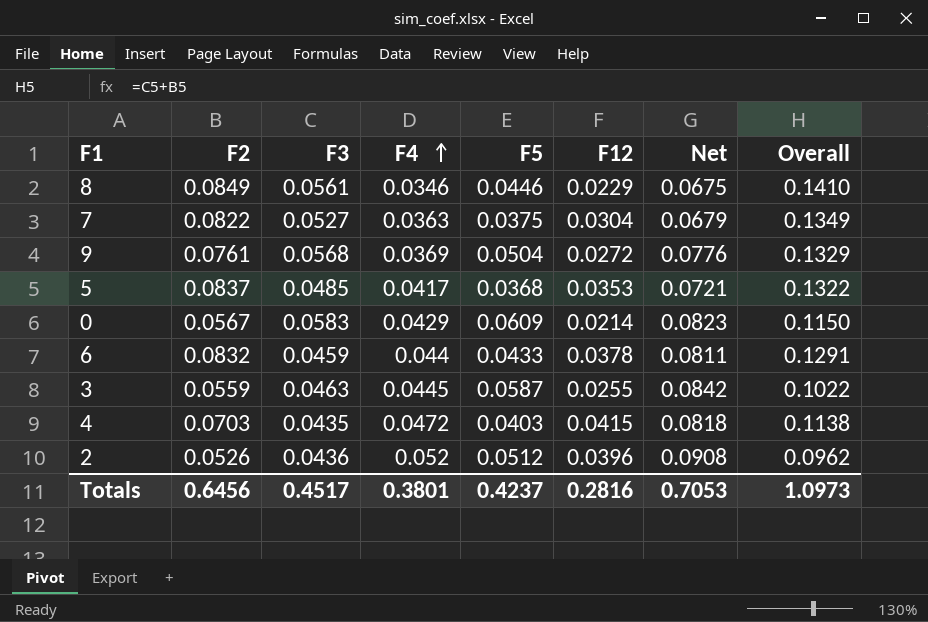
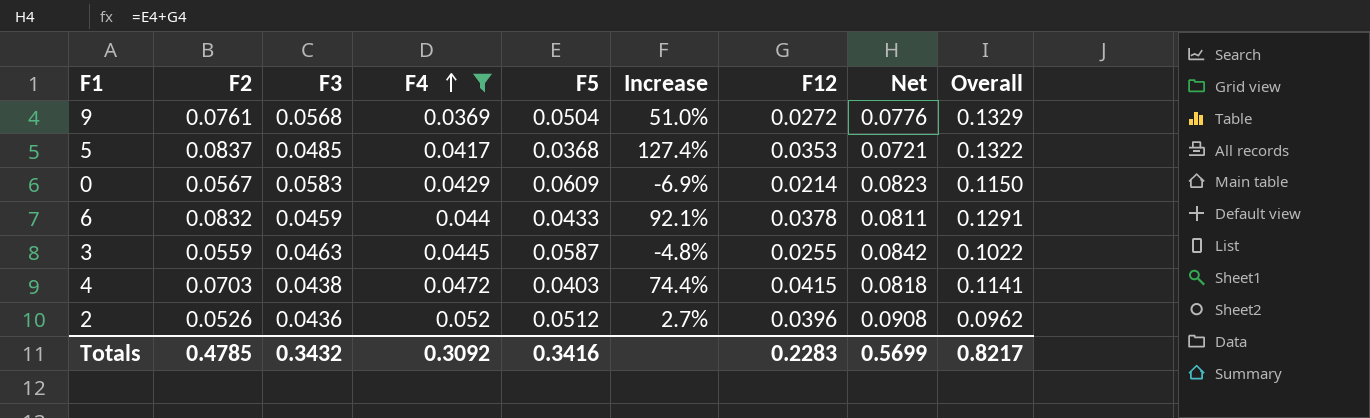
filter: none -> F4 >= 0.0369
column Increase | formula: none -> ([F2] - [F5]) / [F5]
4 | F3: 0.0435 -> 0.0438
4 | Overall: 0.1138 -> 0.1141
Totals | F2: 0.6456 -> 0.4785
Totals | F3: 0.4517 -> 0.3432
Totals | F4: 0.3801 -> 0.3092
Totals | F5: 0.4237 -> 0.3416
Totals | F12: 0.2816 -> 0.2283
Totals | Net: 0.7053 -> 0.5699
Totals | Overall: 1.0973 -> 0.8217

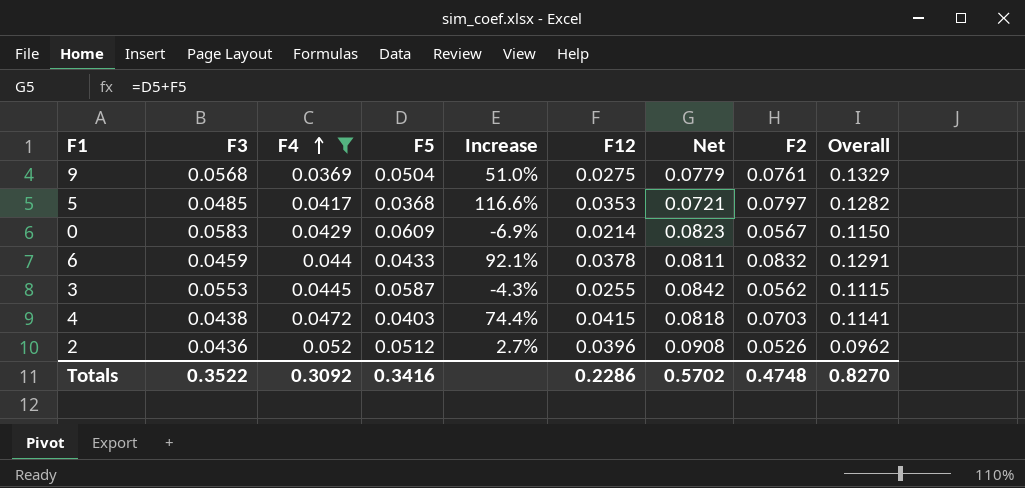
column F2 | position: 2 -> 8
9 | F12: 0.0272 -> 0.0275
9 | Net: 0.0776 -> 0.0779
5 | Increase: 127.4% -> 116.6%
5 | F2: 0.0837 -> 0.0797
5 | Overall: 0.1322 -> 0.1282
3 | F3: 0.0463 -> 0.0553
3 | Increase: -4.8% -> -4.3%
3 | F2: 0.0559 -> 0.0562
3 | Overall: 0.1022 -> 0.1115
Totals | F3: 0.3432 -> 0.3522
Totals | F12: 0.2283 -> 0.2286
Totals | Net: 0.5699 -> 0.5702
Totals | F2: 0.4785 -> 0.4748
Totals | Overall: 0.8217 -> 0.8270

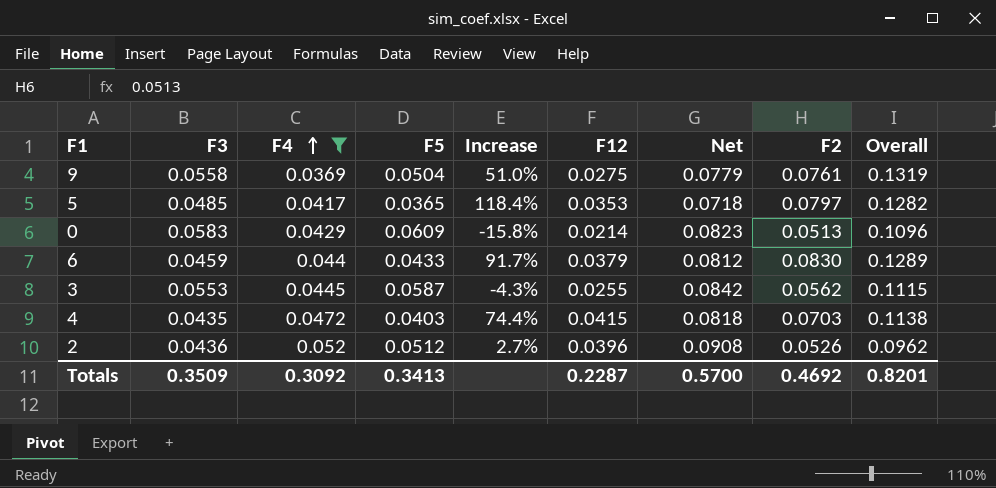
9 | F3: 0.0568 -> 0.0558
9 | Overall: 0.1329 -> 0.1319
5 | F5: 0.0368 -> 0.0365
5 | Increase: 116.6% -> 118.4%
5 | Net: 0.0721 -> 0.0718
0 | Increase: -6.9% -> -15.8%
0 | F2: 0.0567 -> 0.0513
0 | Overall: 0.1150 -> 0.1096
6 | Increase: 92.1% -> 91.7%
6 | F12: 0.0378 -> 0.0379
6 | Net: 0.0811 -> 0.0812
6 | F2: 0.0832 -> 0.0830
6 | Overall: 0.1291 -> 0.1289
4 | F3: 0.0438 -> 0.0435
4 | Overall: 0.1141 -> 0.1138
Totals | F3: 0.3522 -> 0.3509
Totals | F5: 0.3416 -> 0.3413
Totals | F12: 0.2286 -> 0.2287
Totals | Net: 0.5702 -> 0.5700
Totals | F2: 0.4748 -> 0.4692
Totals | Overall: 0.8270 -> 0.8201

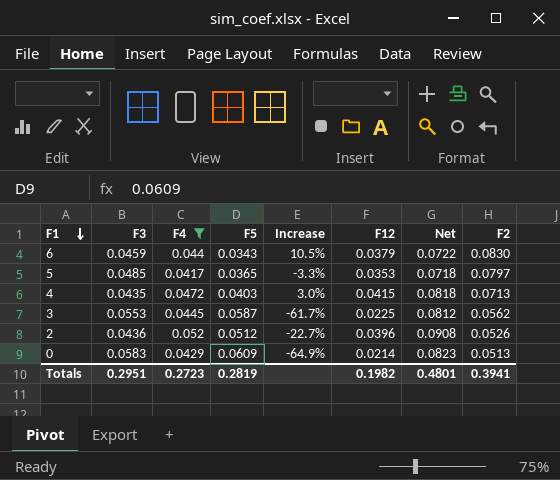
row order: F4 ascending -> F1 descending
column Overall | formula: [F3] + [F2] -> none
column Increase | formula: ([F2] - [F5]) / [F5] -> ([F12] - [F5]) / [F5]
row 9: 0.0558 | 0.0369 | 0.0504 | 51.0% | 0.0275 | 0.0779 | 0.0761 | 0.1319 -> none
6 | F5: 0.0433 -> 0.0343
6 | Net: 0.0812 -> 0.0722
4 | F2: 0.0703 -> 0.0713
3 | F12: 0.0255 -> 0.0225
3 | Net: 0.0842 -> 0.0812
Totals | F3: 0.3509 -> 0.2951
Totals | F4: 0.3092 -> 0.2723
Totals | F5: 0.3413 -> 0.2819
Totals | F12: 0.2287 -> 0.1982
Totals | Net: 0.5700 -> 0.4801
Totals | F2: 0.4692 -> 0.3941

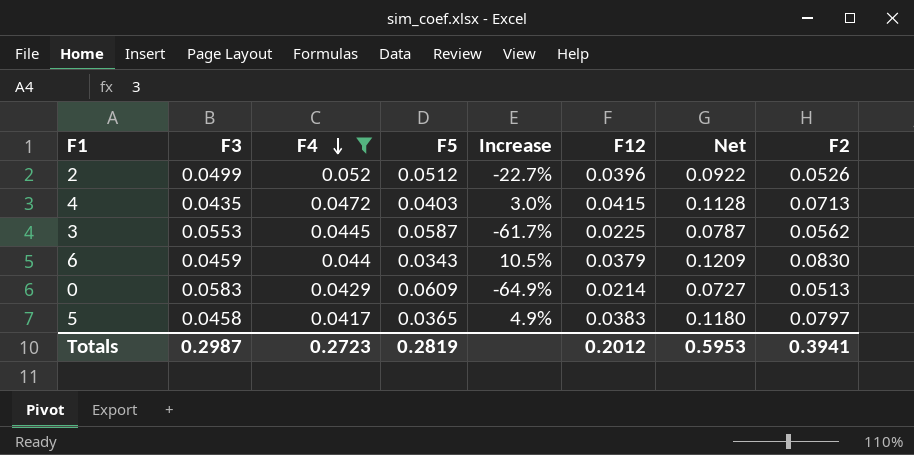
row order: F1 descending -> F4 descending
column Net | formula: [F5] + [F12] -> [F12] + [F2]
2 | F3: 0.0436 -> 0.0499
5 | F3: 0.0485 -> 0.0458
5 | Increase: -3.3% -> 4.9%
5 | F12: 0.0353 -> 0.0383
Totals | F3: 0.2951 -> 0.2987
Totals | F12: 0.1982 -> 0.2012
Totals | Net: 0.4801 -> 0.5953

